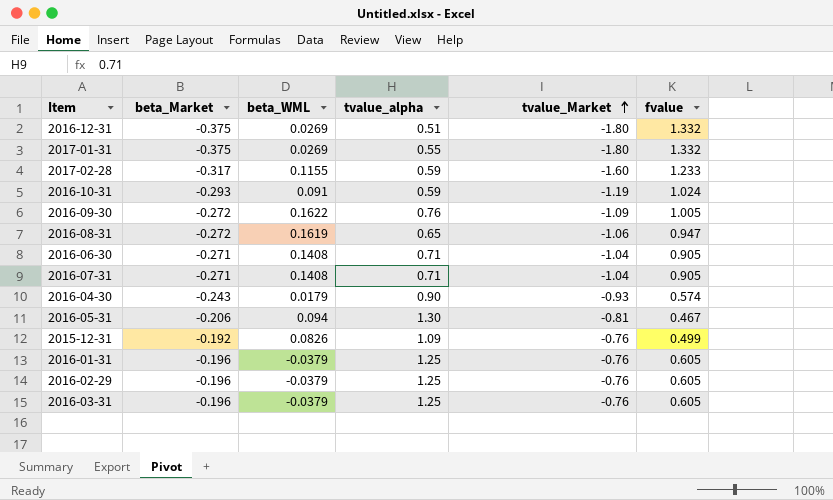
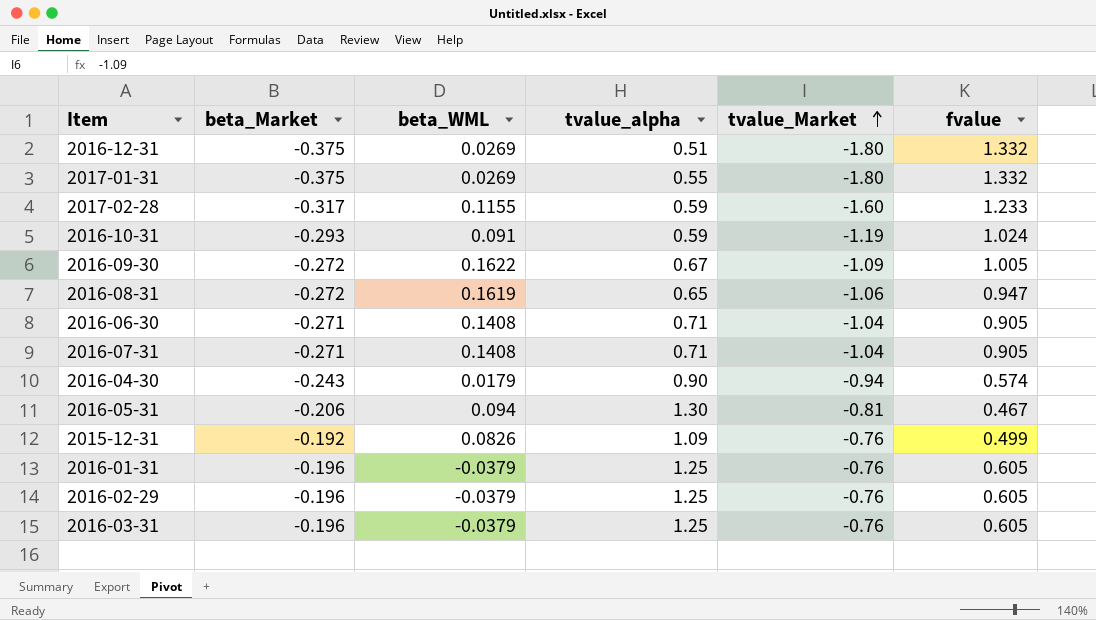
2016-09-30 | tvalue_alpha: 0.76 -> 0.67
2016-04-30 | tvalue_Market: -0.93 -> -0.94

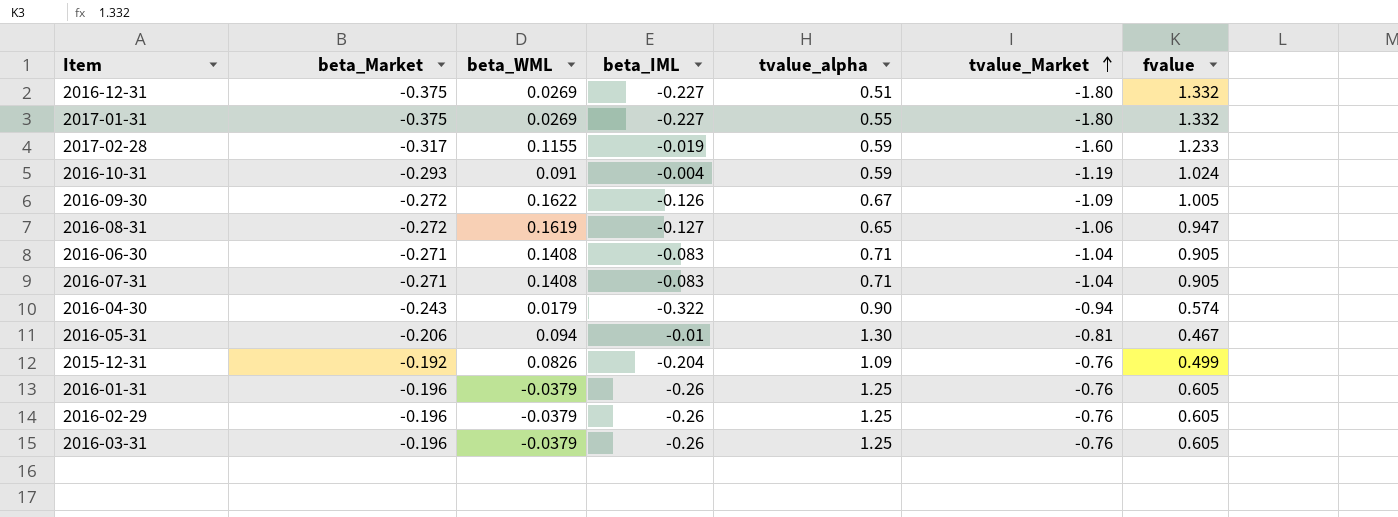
column beta_IML | position: none -> 4

